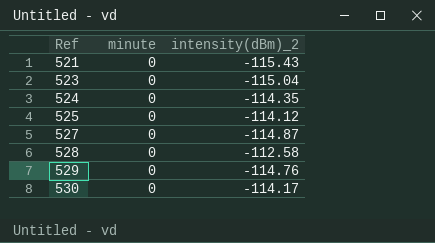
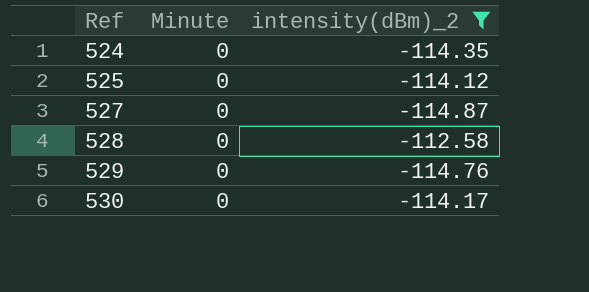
filter: none -> intensity(dBm)_2 >= -114.87
column name: minute -> Minute

